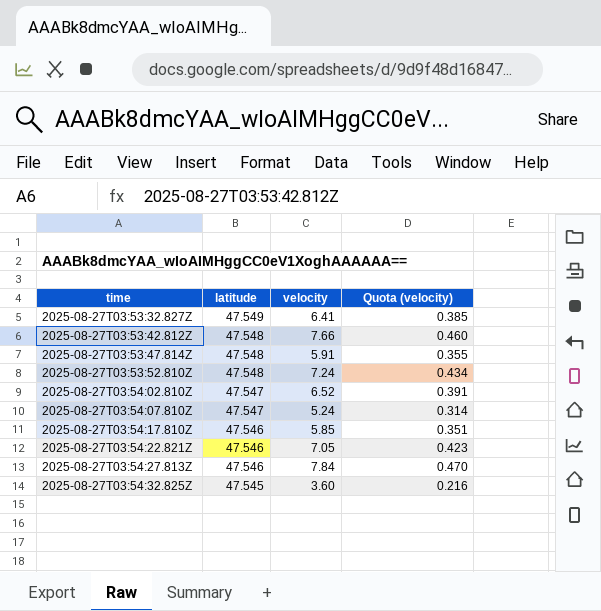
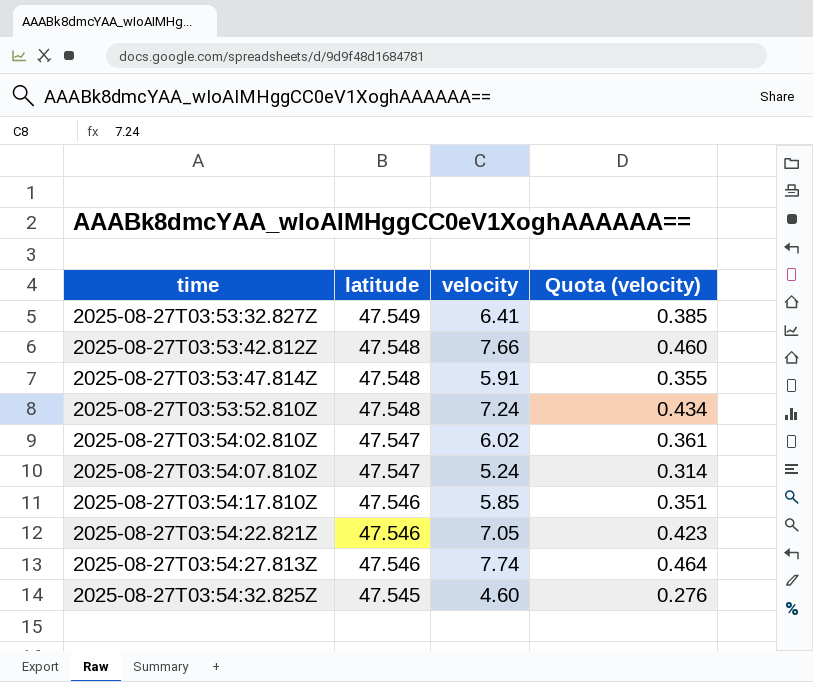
2025-08-27T03:54:02.810Z | velocity: 6.52 -> 6.02
2025-08-27T03:54:02.810Z | Quota (velocity): 0.391 -> 0.361
2025-08-27T03:54:27.813Z | velocity: 7.84 -> 7.74
2025-08-27T03:54:27.813Z | Quota (velocity): 0.470 -> 0.464
2025-08-27T03:54:32.825Z | velocity: 3.60 -> 4.60
2025-08-27T03:54:32.825Z | Quota (velocity): 0.216 -> 0.276

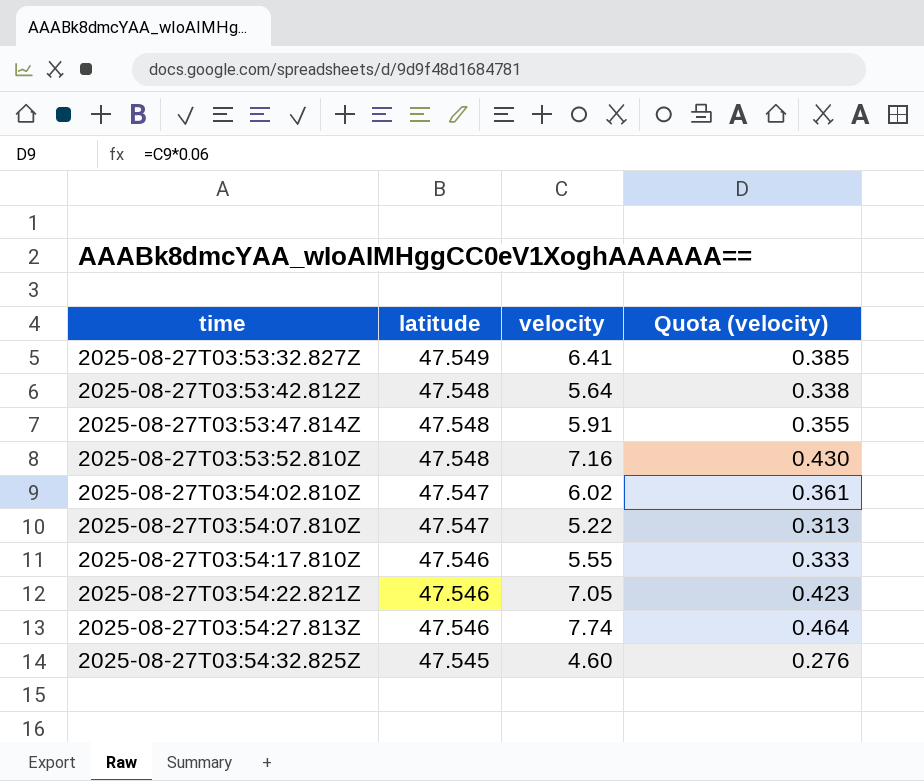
2025-08-27T03:53:42.812Z | velocity: 7.66 -> 5.64
2025-08-27T03:53:42.812Z | Quota (velocity): 0.460 -> 0.338
2025-08-27T03:53:52.810Z | velocity: 7.24 -> 7.16
2025-08-27T03:53:52.810Z | Quota (velocity): 0.434 -> 0.430
2025-08-27T03:54:07.810Z | velocity: 5.24 -> 5.22
2025-08-27T03:54:07.810Z | Quota (velocity): 0.314 -> 0.313
2025-08-27T03:54:17.810Z | velocity: 5.85 -> 5.55
2025-08-27T03:54:17.810Z | Quota (velocity): 0.351 -> 0.333

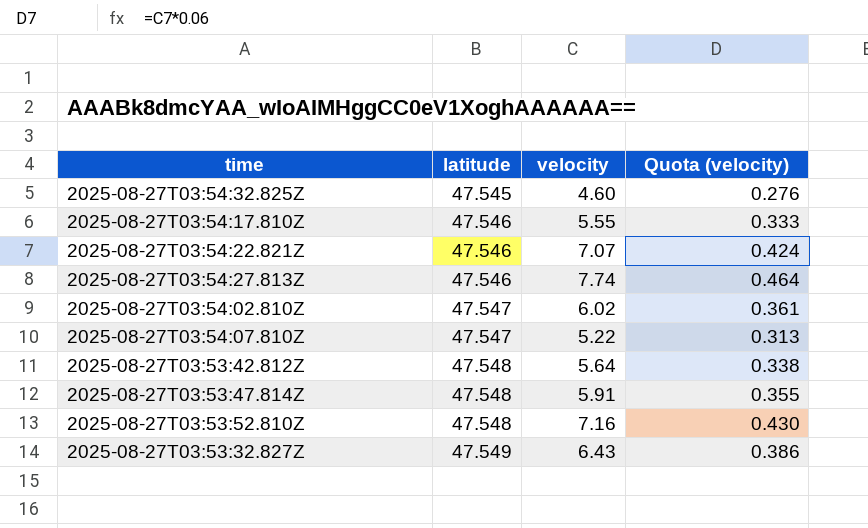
row order: time ascending -> latitude ascending
2025-08-27T03:54:22.821Z | velocity: 7.05 -> 7.07
2025-08-27T03:54:22.821Z | Quota (velocity): 0.423 -> 0.424
2025-08-27T03:53:32.827Z | velocity: 6.41 -> 6.43
2025-08-27T03:53:32.827Z | Quota (velocity): 0.385 -> 0.386

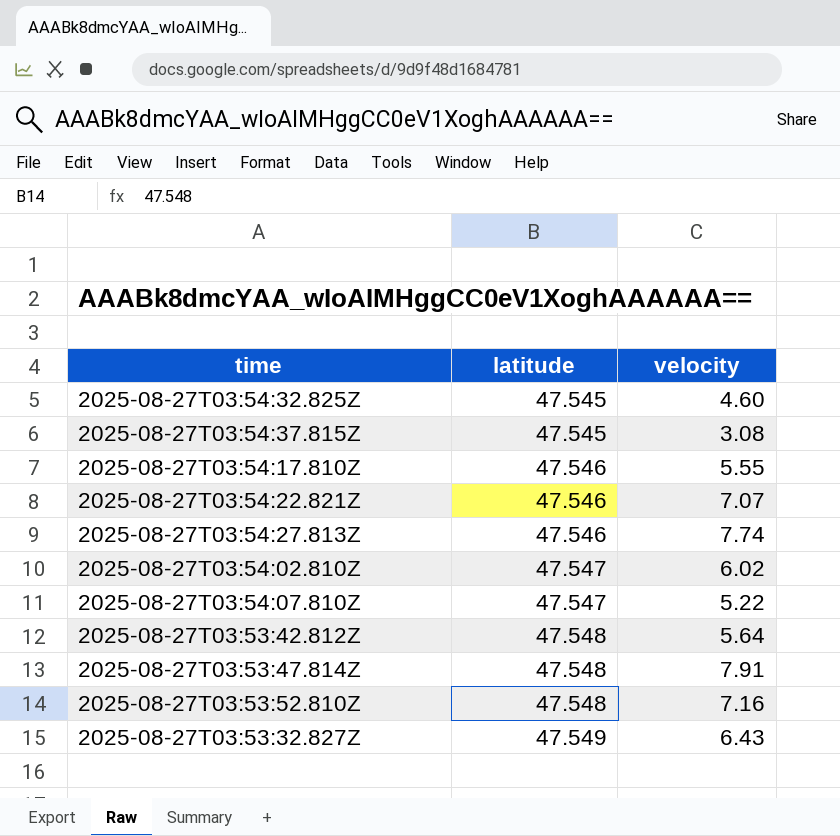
column Quota (velocity) | formula: [velocity] * 0.06 -> none
row 2025-08-27T03:54:37.815Z: none -> 47.545 | 3.08
2025-08-27T03:53:47.814Z | velocity: 5.91 -> 7.91

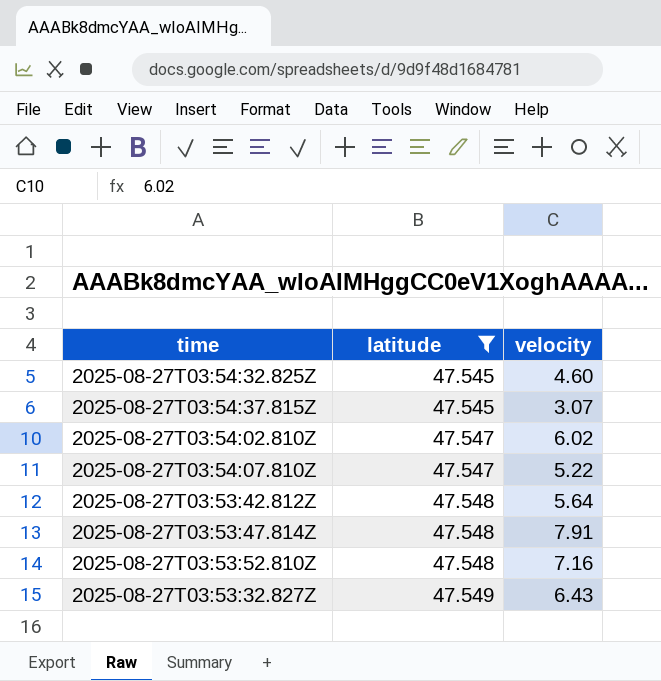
filter: none -> latitude != 47.546
2025-08-27T03:54:37.815Z | velocity: 3.08 -> 3.07

